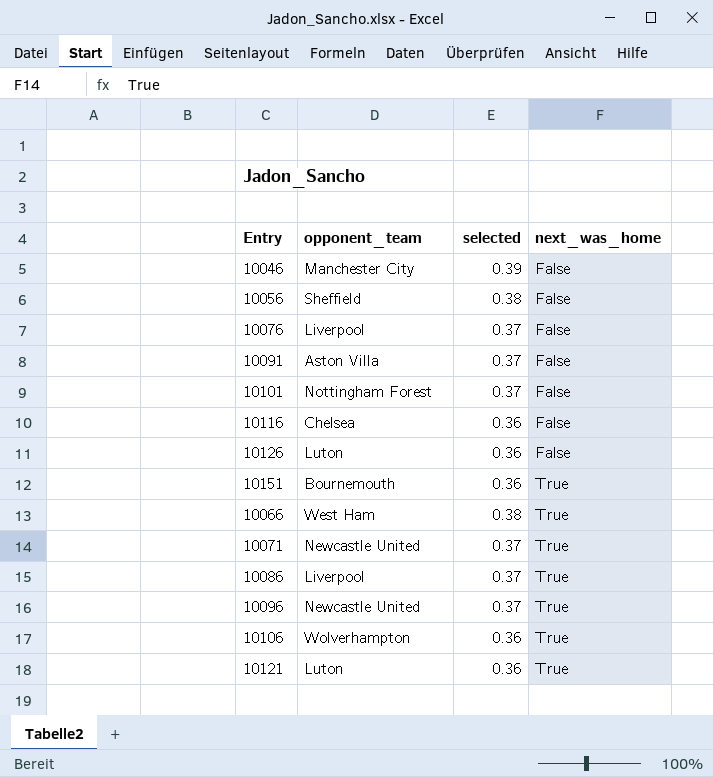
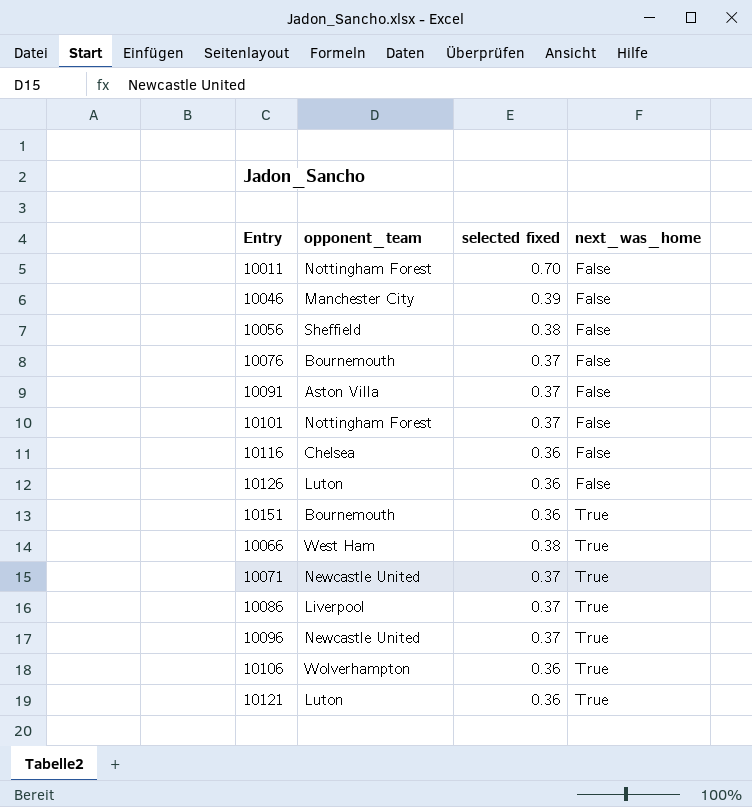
column name: selected -> selected fixed
row 10011: none -> Nottingham Forest | 0.70 | False
10076 | opponent_team: Liverpool -> Bournemouth

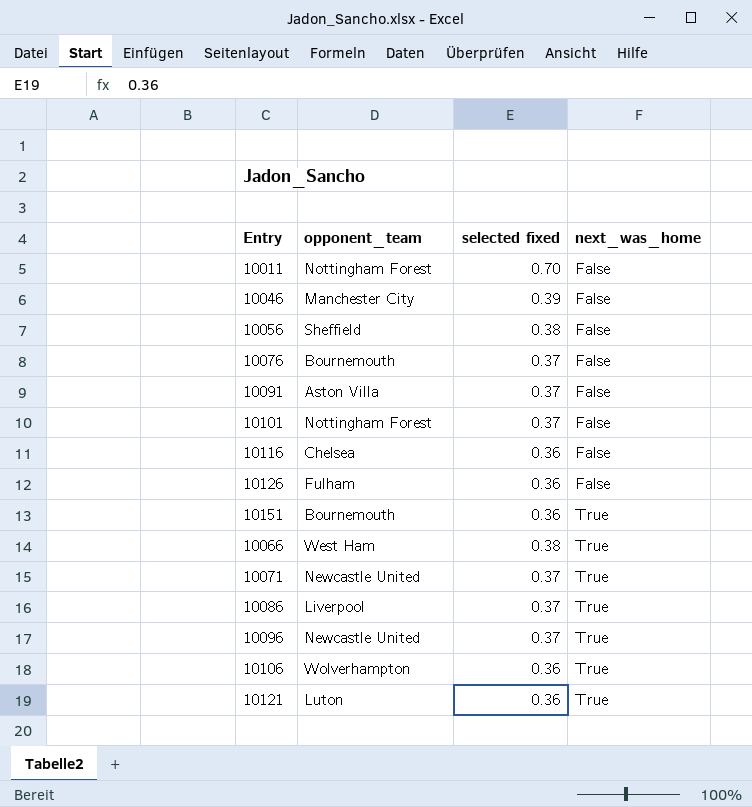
10126 | opponent_team: Luton -> Fulham

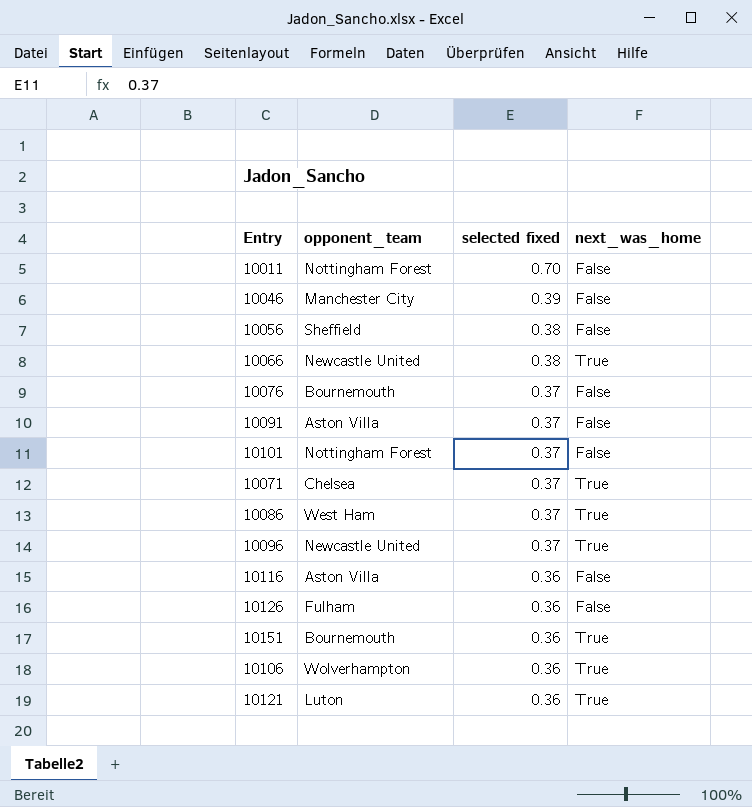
row order: next_was_home ascending -> selected fixed descending
10066 | opponent_team: West Ham -> Newcastle United
10071 | opponent_team: Newcastle United -> Chelsea
10086 | opponent_team: Liverpool -> West Ham
10116 | opponent_team: Chelsea -> Aston Villa

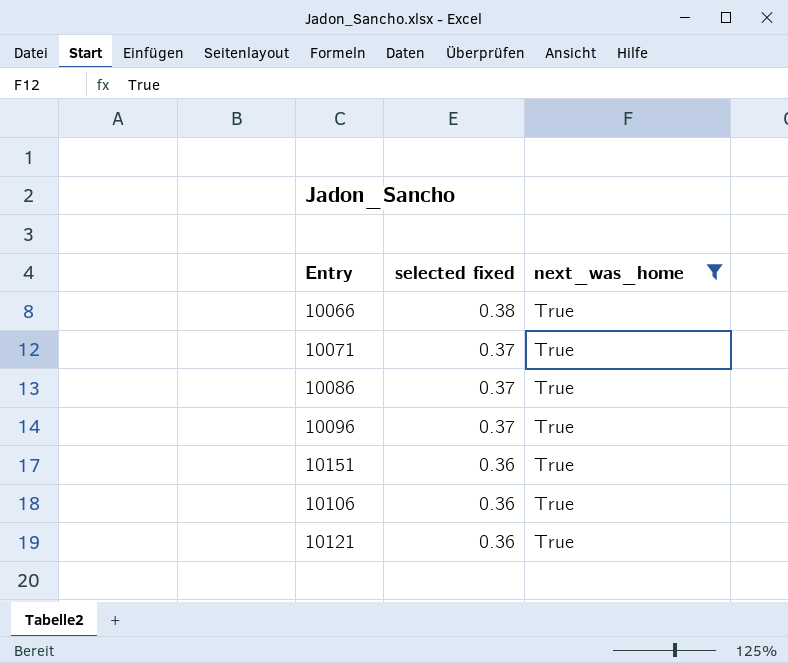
filter: none -> next_was_home = True
column opponent_team | position: 2 -> none

